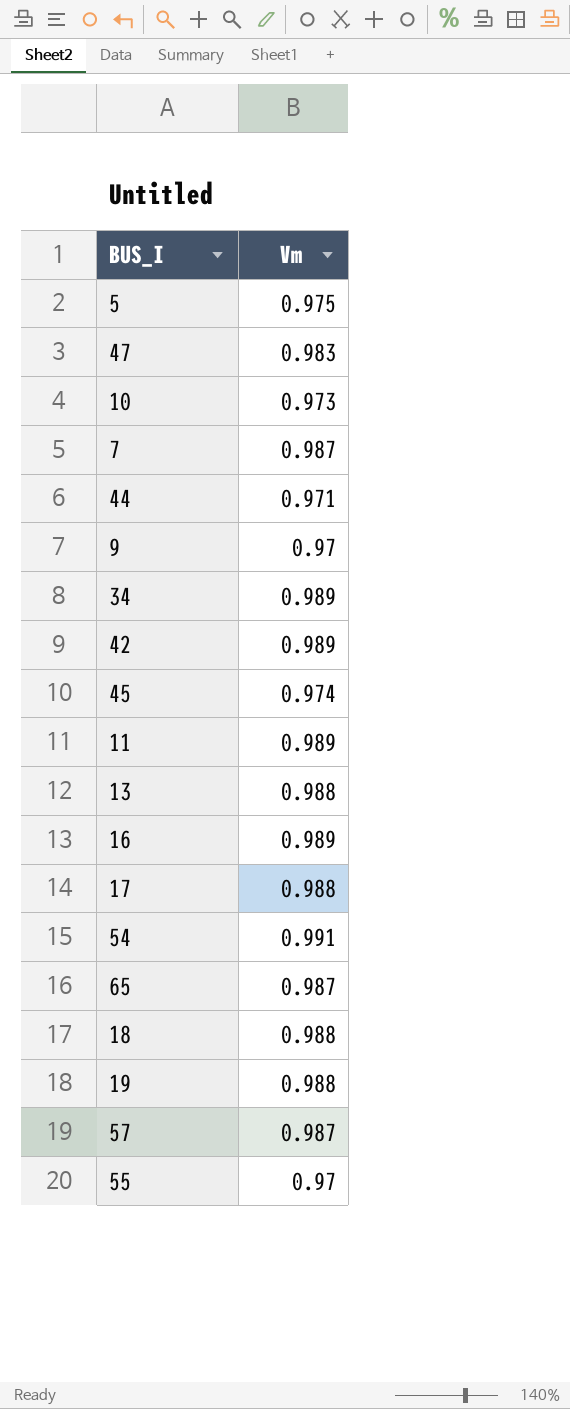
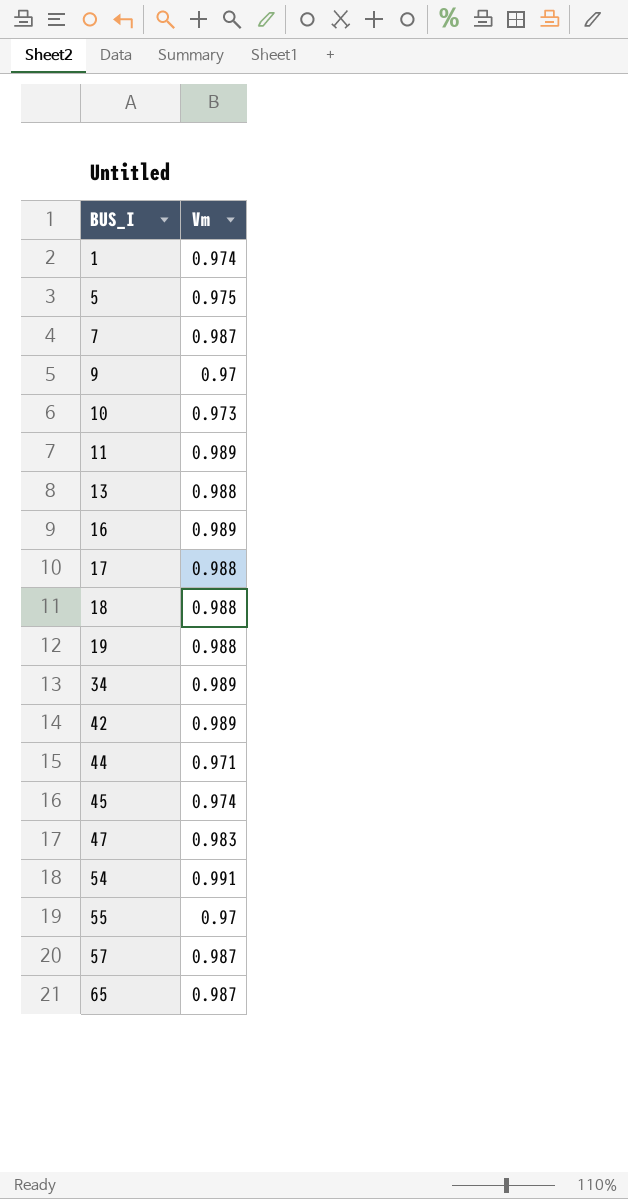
row order: none -> BUS_I ascending
row 1: none -> 0.974

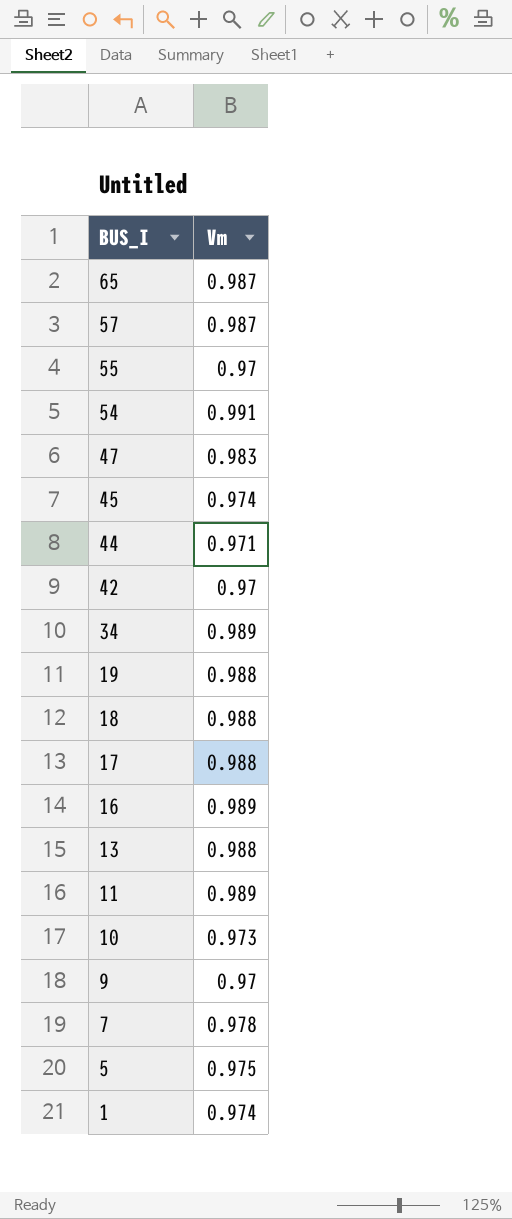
row order: BUS_I ascending -> BUS_I descending
42 | Vm: 0.989 -> 0.97
7 | Vm: 0.987 -> 0.978

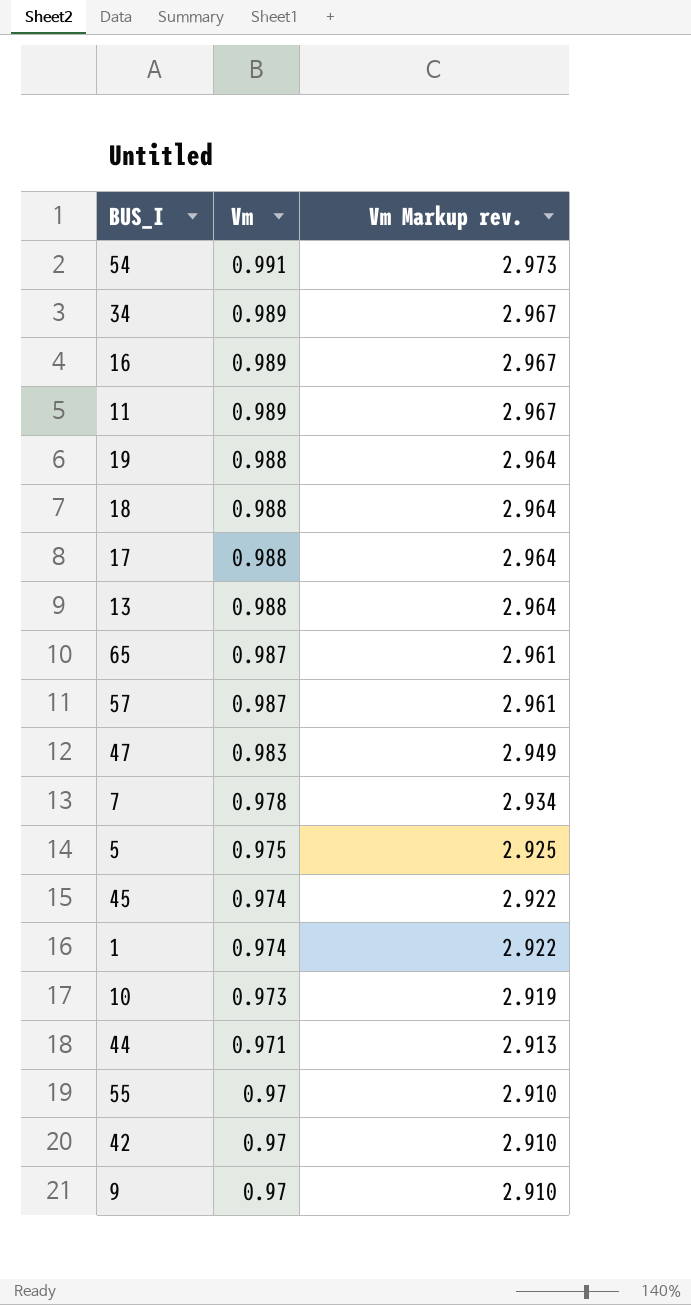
row order: BUS_I descending -> Vm descending
column Vm Markup rev. | formula: none -> [Vm] * 3

